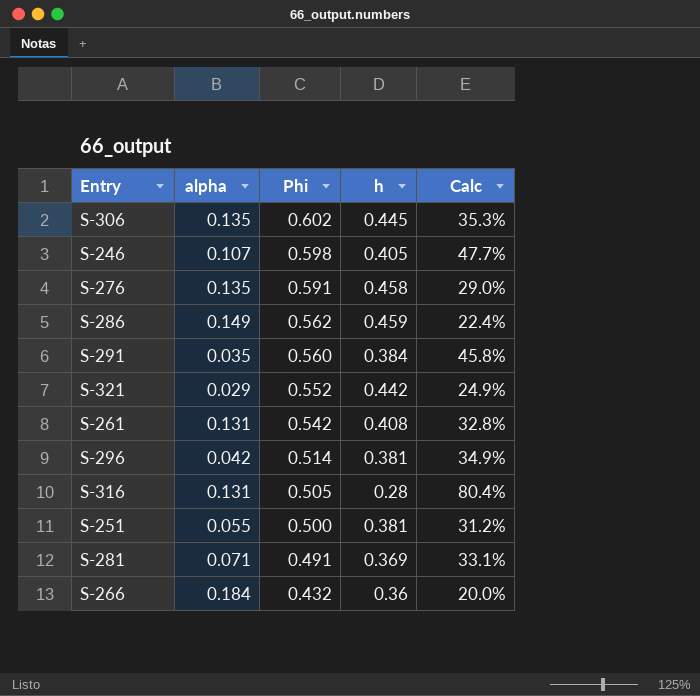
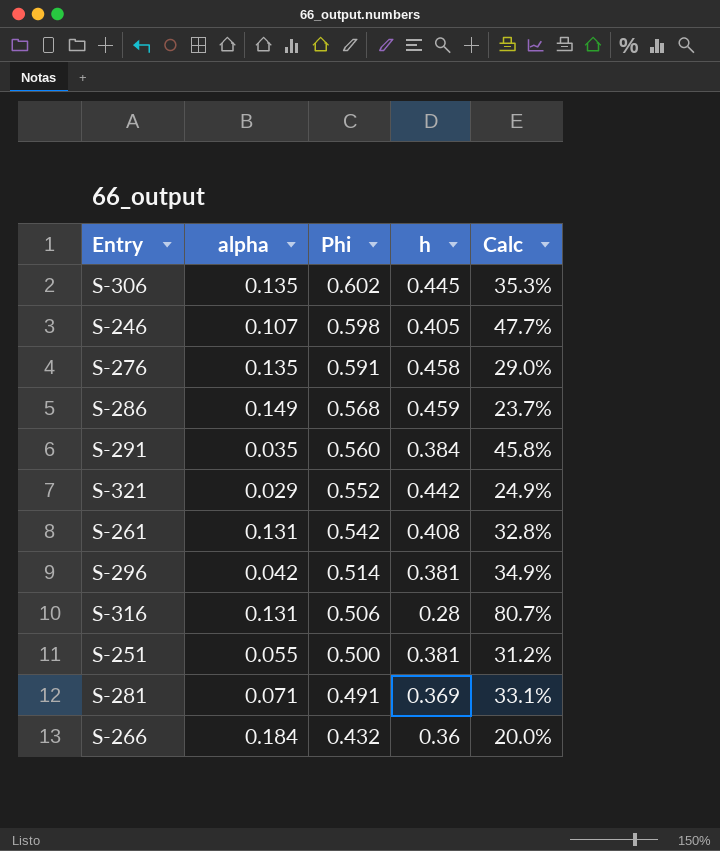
S-286 | Phi: 0.562 -> 0.568
S-286 | Calc: 22.4% -> 23.7%
S-316 | Phi: 0.505 -> 0.506
S-316 | Calc: 80.4% -> 80.7%

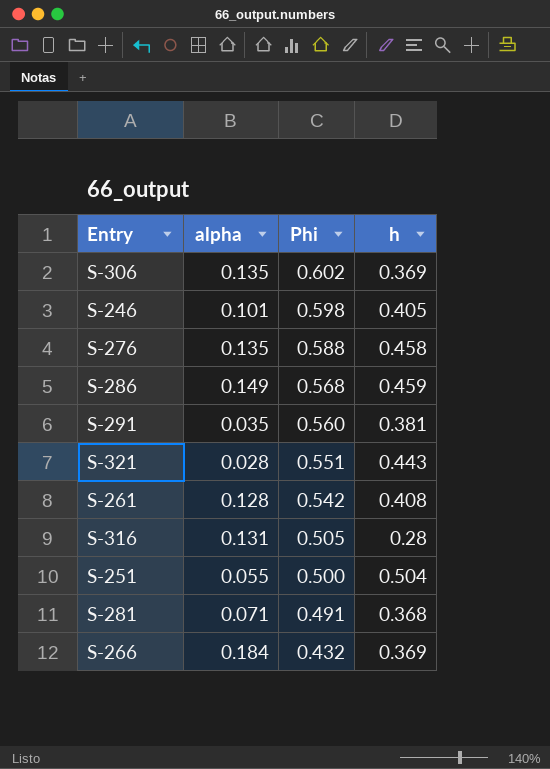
column Calc | formula: ([Phi] - [h]) / [h] -> none
row S-296: 0.042 | 0.514 | 0.381 | 34.9% -> none
S-306 | h: 0.445 -> 0.369
S-246 | alpha: 0.107 -> 0.101
S-276 | Phi: 0.591 -> 0.588
S-291 | h: 0.384 -> 0.381
S-321 | alpha: 0.029 -> 0.028
S-321 | Phi: 0.552 -> 0.551
S-321 | h: 0.442 -> 0.443
S-261 | alpha: 0.131 -> 0.128
S-316 | Phi: 0.506 -> 0.505
S-251 | h: 0.381 -> 0.504
S-281 | h: 0.369 -> 0.368
S-266 | h: 0.36 -> 0.369

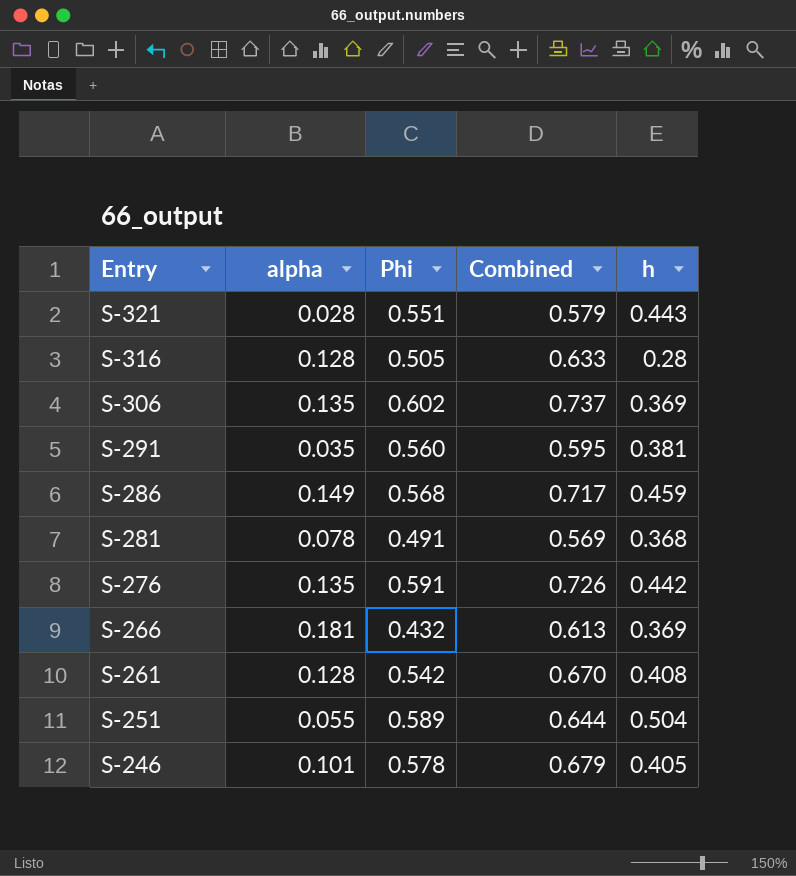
row order: Phi descending -> Entry descending
column Combined | formula: none -> [alpha] + [Phi]
S-316 | alpha: 0.131 -> 0.128
S-281 | alpha: 0.071 -> 0.078
S-276 | Phi: 0.588 -> 0.591
S-276 | h: 0.458 -> 0.442
S-266 | alpha: 0.184 -> 0.181
S-251 | Phi: 0.500 -> 0.589
S-246 | Phi: 0.598 -> 0.578

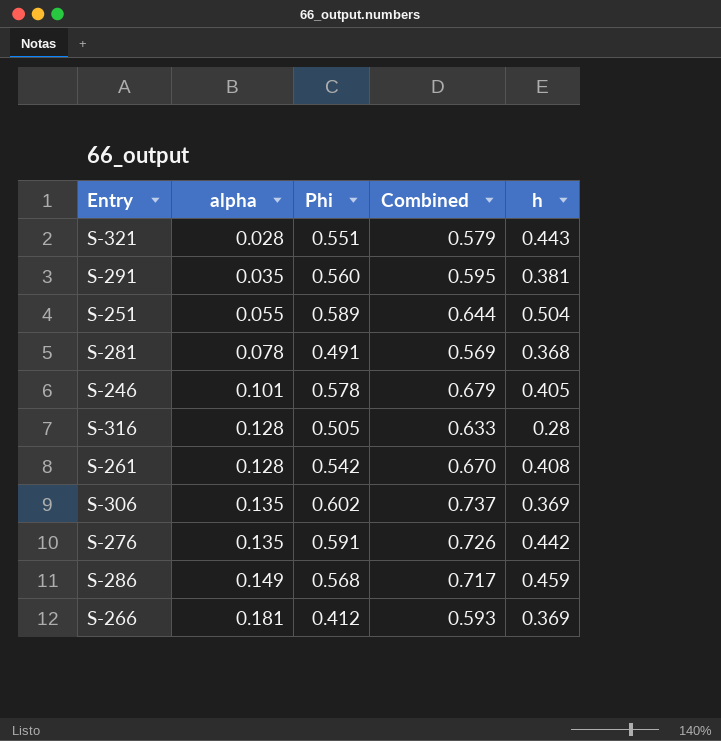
row order: Entry descending -> alpha ascending
S-266 | Phi: 0.432 -> 0.412
S-266 | Combined: 0.613 -> 0.593

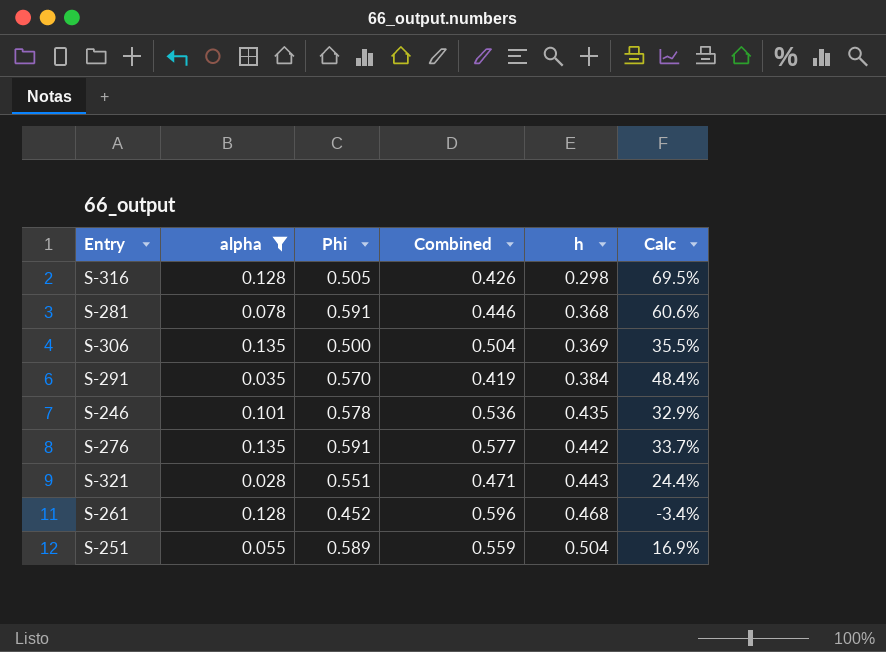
filter: none -> alpha <= 0.135
row order: alpha ascending -> h ascending
column Combined | formula: [alpha] + [Phi] -> [alpha] + [h]
column Calc | formula: none -> ([Phi] - [h]) / [h]
S-316 | h: 0.28 -> 0.298
S-281 | Phi: 0.491 -> 0.591
S-306 | Phi: 0.602 -> 0.500
S-291 | Phi: 0.560 -> 0.570
S-291 | h: 0.381 -> 0.384
S-246 | h: 0.405 -> 0.435
S-261 | Phi: 0.542 -> 0.452
S-261 | h: 0.408 -> 0.468

